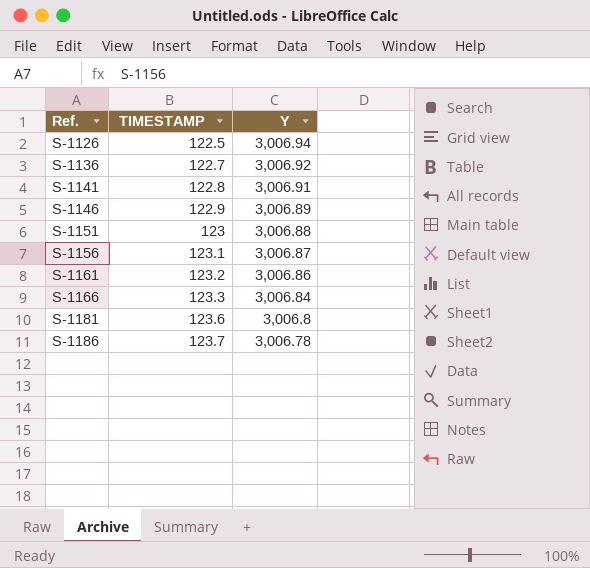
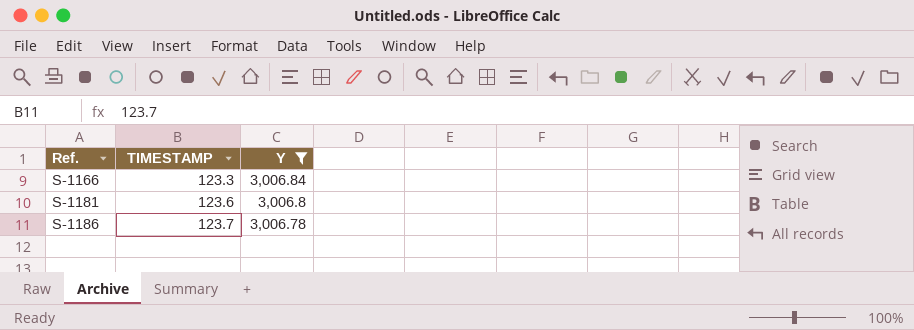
filter: none -> Y <= 3,006.84

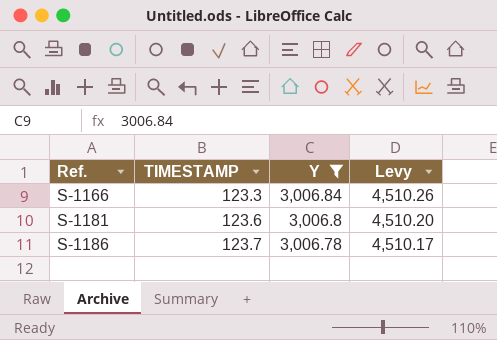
column Levy | formula: none -> [Y] * 1.5

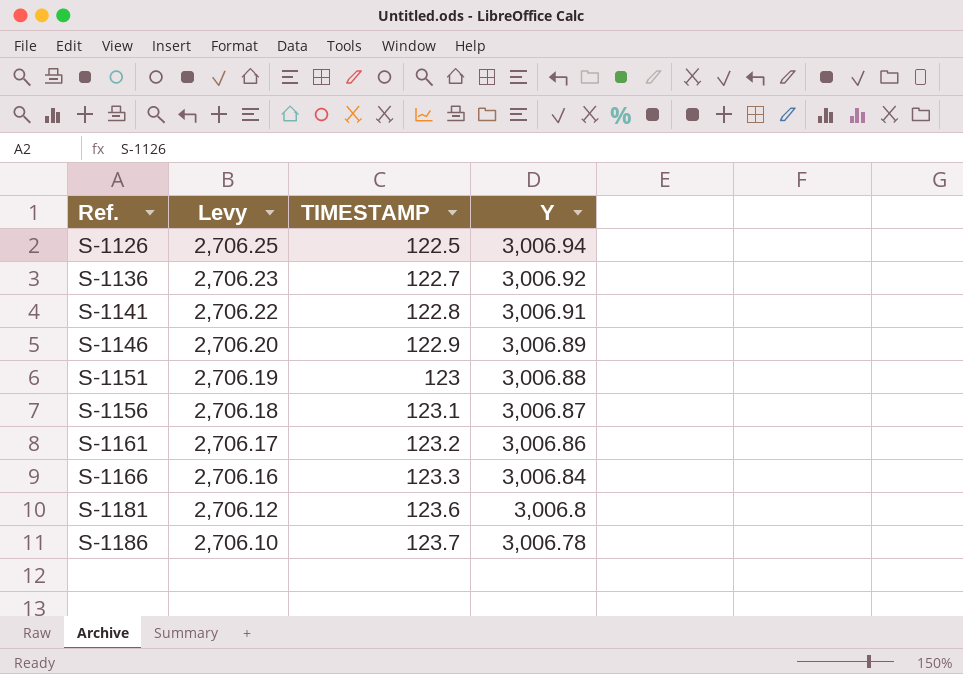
filter: Y <= 3,006.84 -> none
column Levy | formula: [Y] * 1.5 -> [Y] * 0.9
column Levy | position: 4 -> 2

